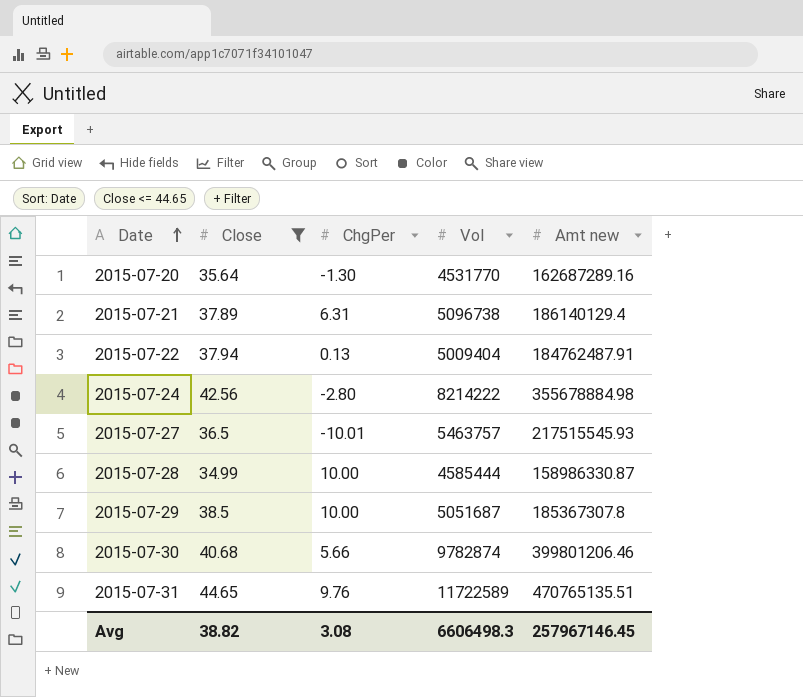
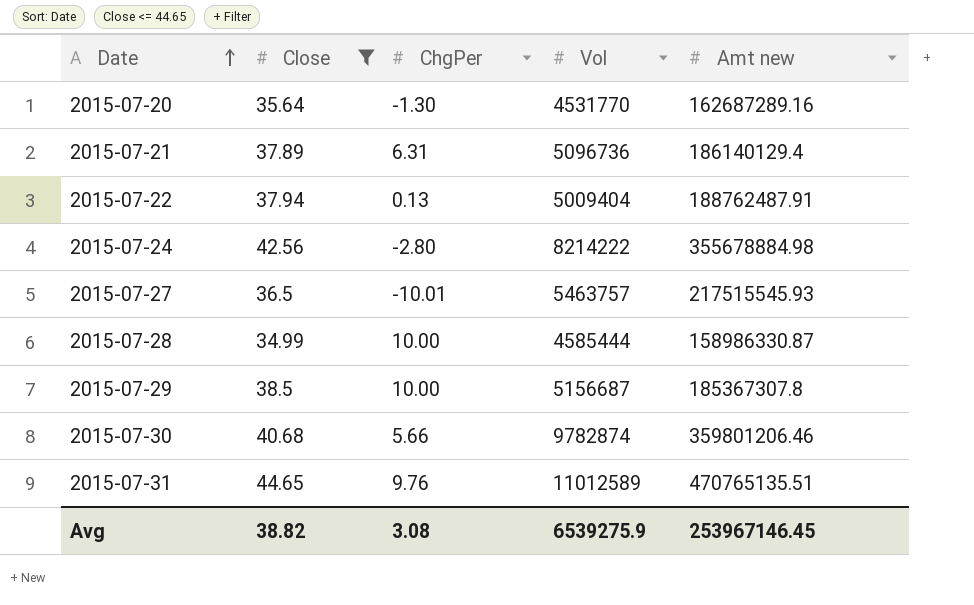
2015-07-21 | Vol: 5096738 -> 5096736
2015-07-22 | Amt new: 184762487.91 -> 188762487.91
2015-07-29 | Vol: 5051687 -> 5156687
2015-07-30 | Amt new: 399801206.46 -> 359801206.46
2015-07-31 | Vol: 11722589 -> 11012589
Avg | Vol: 6606498.3 -> 6539275.9
Avg | Amt new: 257967146.45 -> 253967146.45

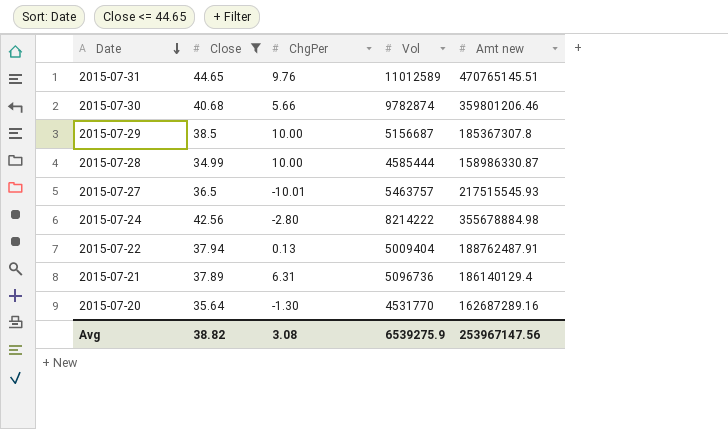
row order: Date ascending -> Date descending
2015-07-31 | Amt new: 470765135.51 -> 470765145.51
Avg | Amt new: 253967146.45 -> 253967147.56

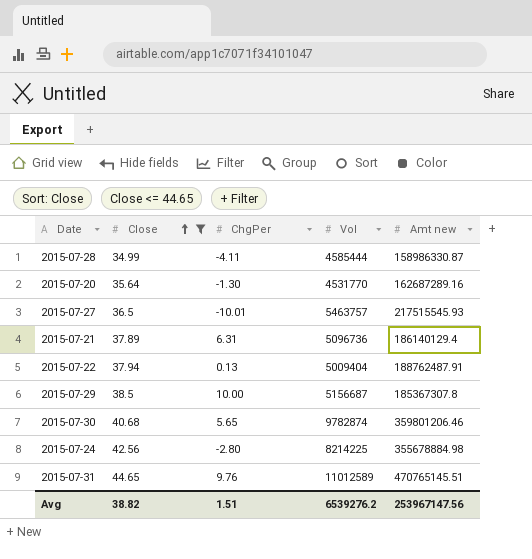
row order: Date descending -> Close ascending
2015-07-28 | ChgPer: 10.00 -> -4.11
2015-07-30 | ChgPer: 5.66 -> 5.65
2015-07-24 | Vol: 8214222 -> 8214225
Avg | ChgPer: 3.08 -> 1.51
Avg | Vol: 6539275.9 -> 6539276.2

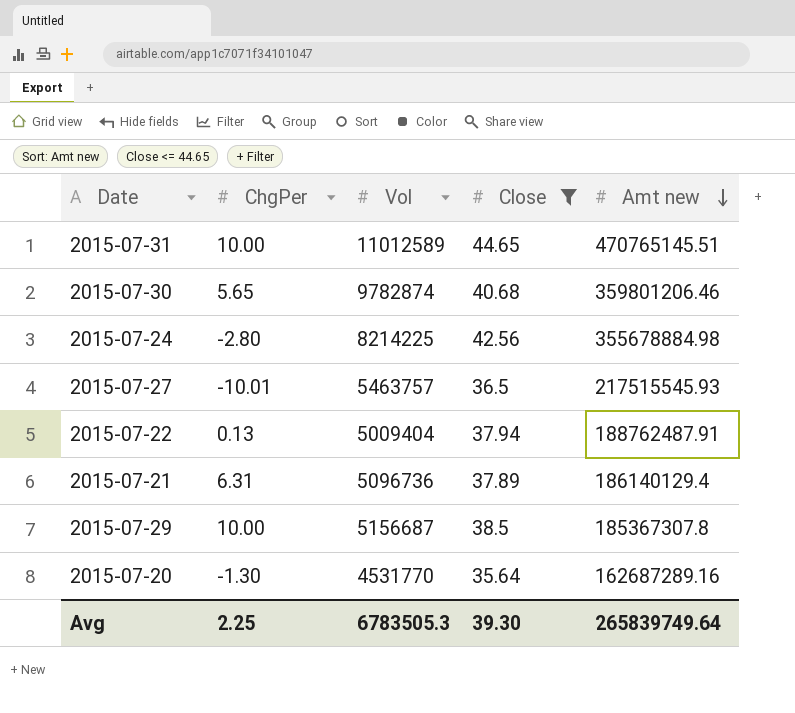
row order: Close ascending -> Amt new descending
column Close | position: 2 -> 4
row 2015-07-28: 34.99 | -4.11 | 4585444 | 158986330.87 -> none
2015-07-31 | ChgPer: 9.76 -> 10.00
Avg | ChgPer: 1.51 -> 2.25
Avg | Vol: 6539276.2 -> 6783505.3
Avg | Close: 38.82 -> 39.30
Avg | Amt new: 253967147.56 -> 265839749.64

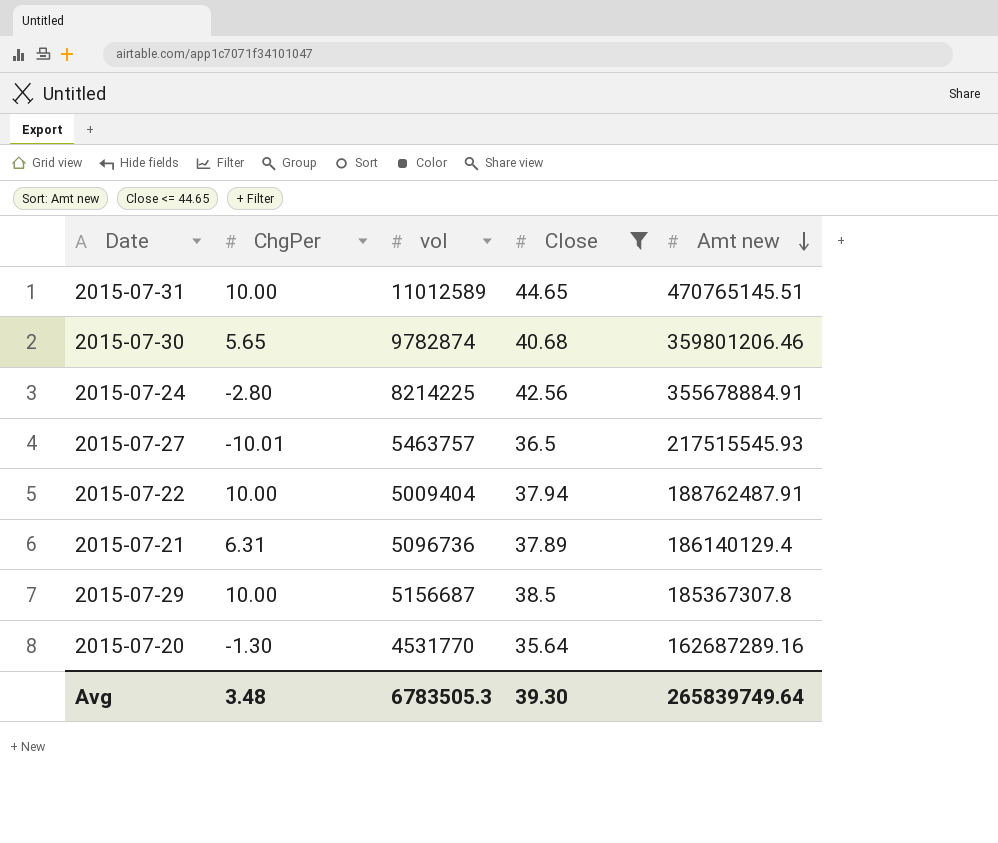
column name: Vol -> vol
2015-07-24 | Amt new: 355678884.98 -> 355678884.91
2015-07-22 | ChgPer: 0.13 -> 10.00
Avg | ChgPer: 2.25 -> 3.48

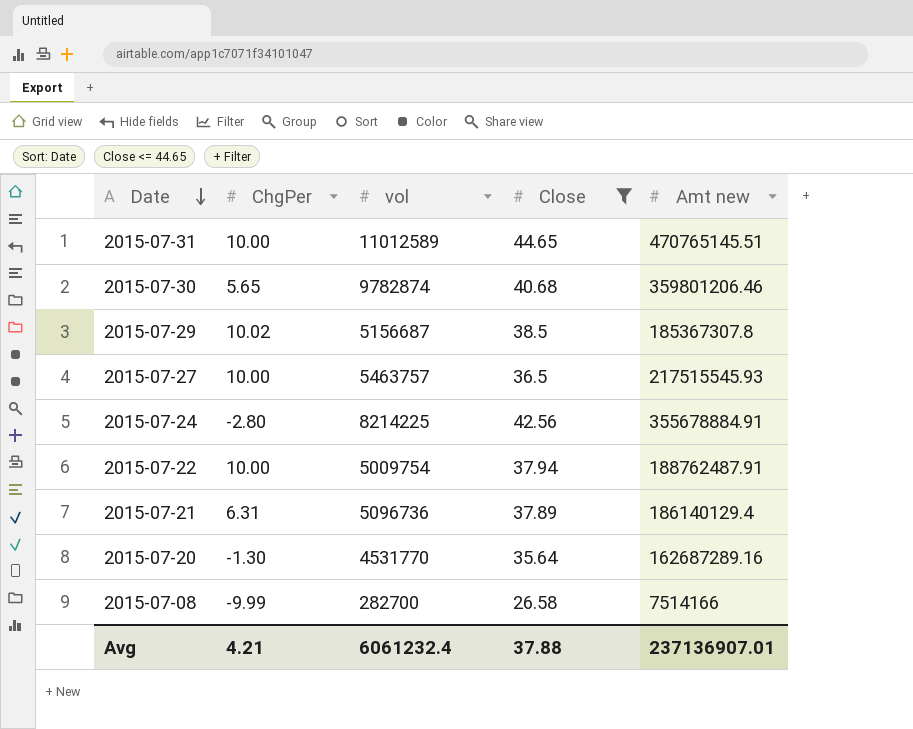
row order: Amt new descending -> Date descending
2015-07-29 | ChgPer: 10.00 -> 10.02
2015-07-27 | ChgPer: -10.01 -> 10.00
2015-07-22 | vol: 5009404 -> 5009754
row 2015-07-08: none -> -9.99 | 282700 | 26.58 | 7514166
Avg | ChgPer: 3.48 -> 4.21
Avg | vol: 6783505.3 -> 6061232.4
Avg | Close: 39.30 -> 37.88
Avg | Amt new: 265839749.64 -> 237136907.01

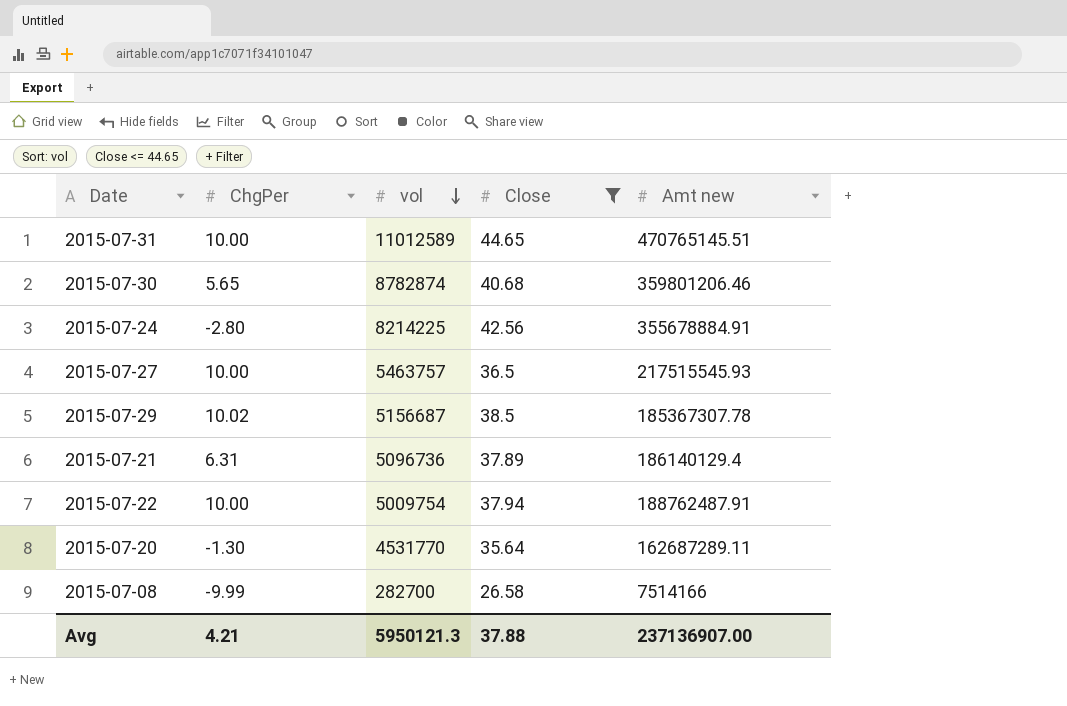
row order: Date descending -> vol descending
2015-07-30 | vol: 9782874 -> 8782874
2015-07-29 | Amt new: 185367307.8 -> 185367307.78
2015-07-20 | Amt new: 162687289.16 -> 162687289.11
Avg | vol: 6061232.4 -> 5950121.3
Avg | Amt new: 237136907.01 -> 237136907.00

